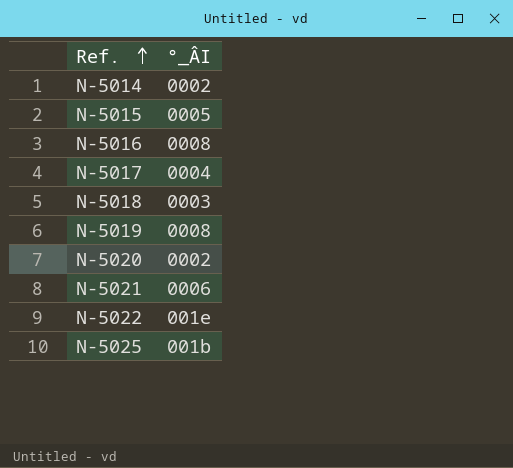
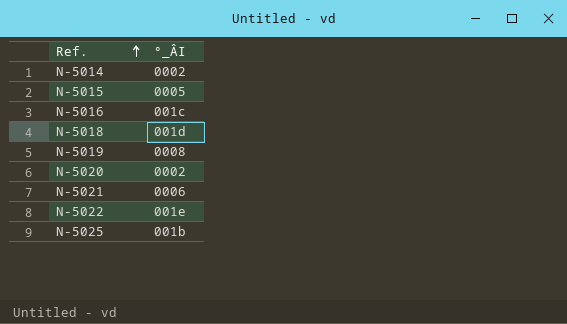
row N-5017: 0004 -> none
N-5016 | °_ÂI: 0008 -> 001c
N-5018 | °_ÂI: 0003 -> 001d

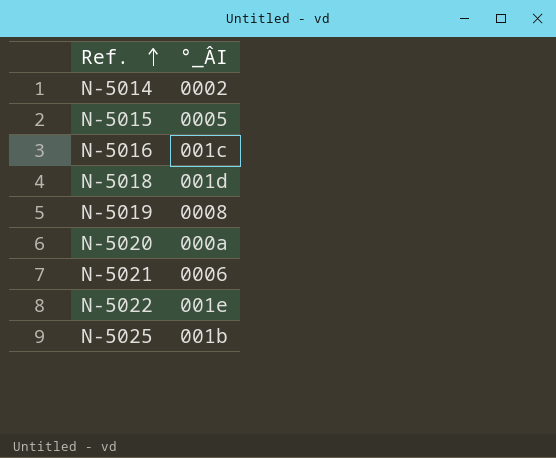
N-5020 | °_ÂI: 0002 -> 000a

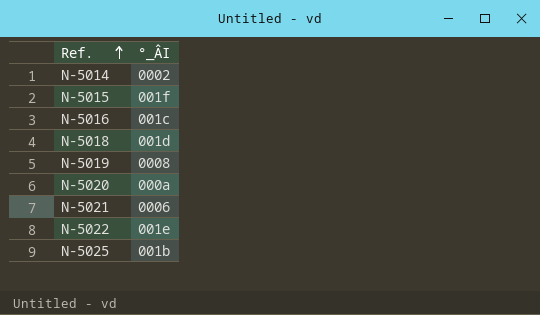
N-5015 | °_ÂI: 0005 -> 001f

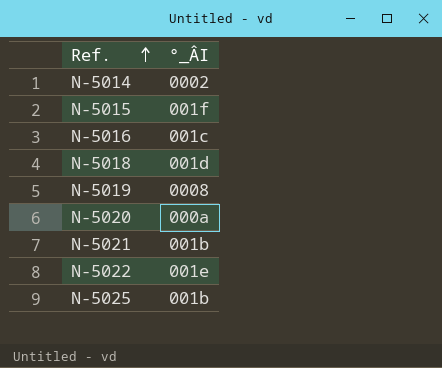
N-5021 | °_ÂI: 0006 -> 001b

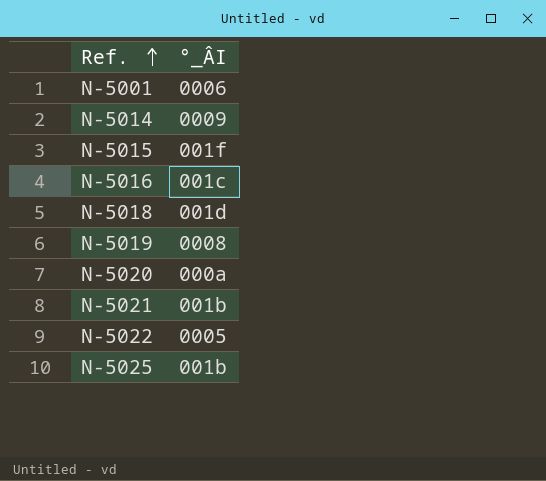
row N-5001: none -> 0006
N-5014 | °_ÂI: 0002 -> 0009
N-5022 | °_ÂI: 001e -> 0005

